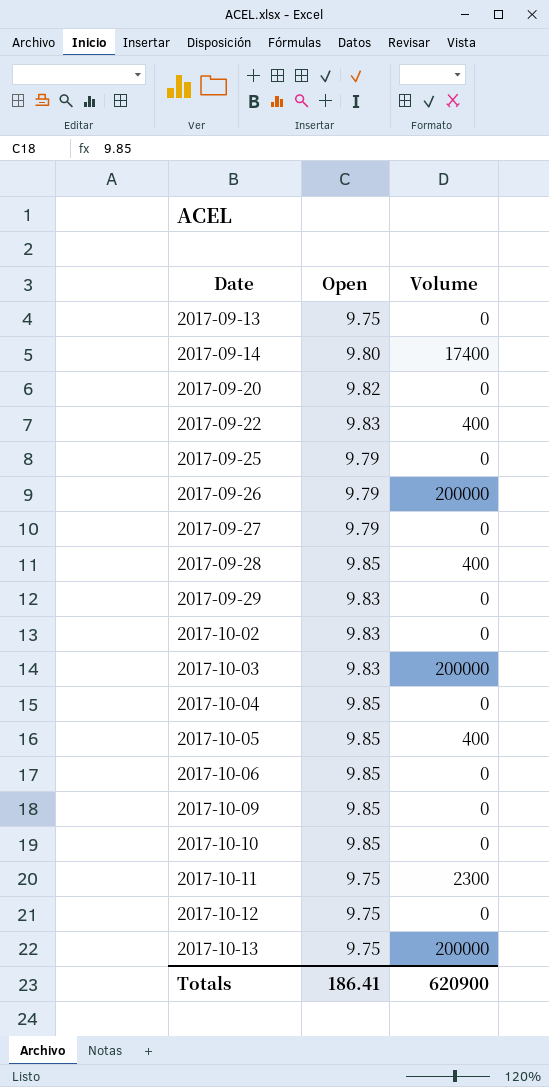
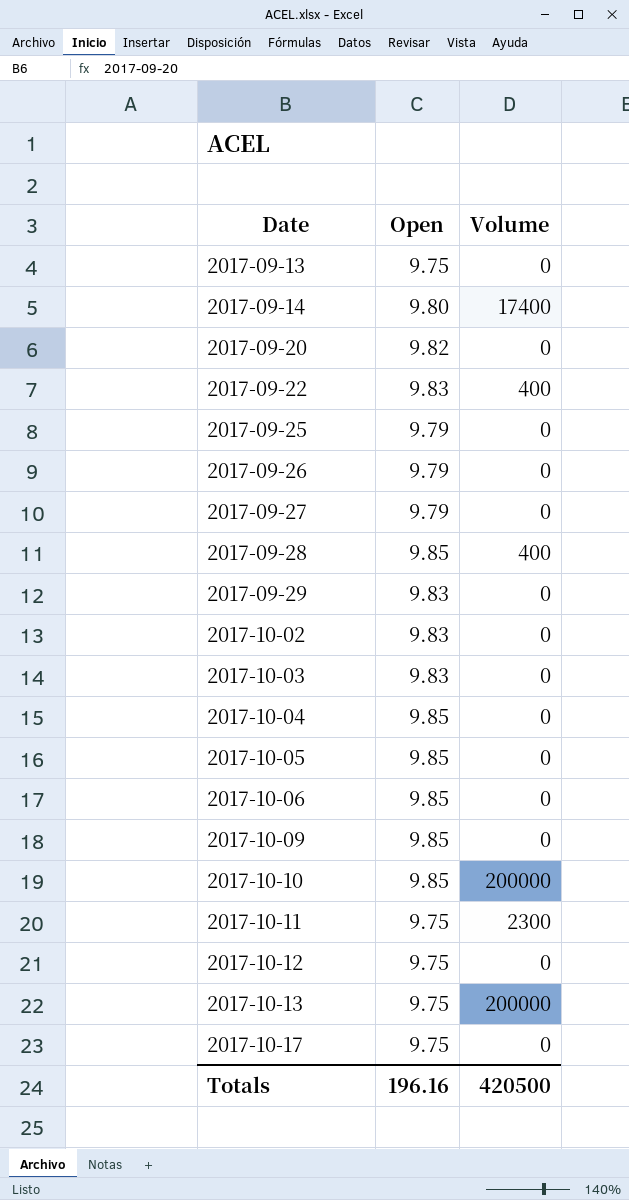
2017-09-26 | Volume: 200000 -> 0
2017-10-03 | Volume: 200000 -> 0
2017-10-05 | Volume: 400 -> 0
2017-10-10 | Volume: 0 -> 200000
row 2017-10-17: none -> 9.75 | 0
Totals | Open: 186.41 -> 196.16
Totals | Volume: 620900 -> 420500

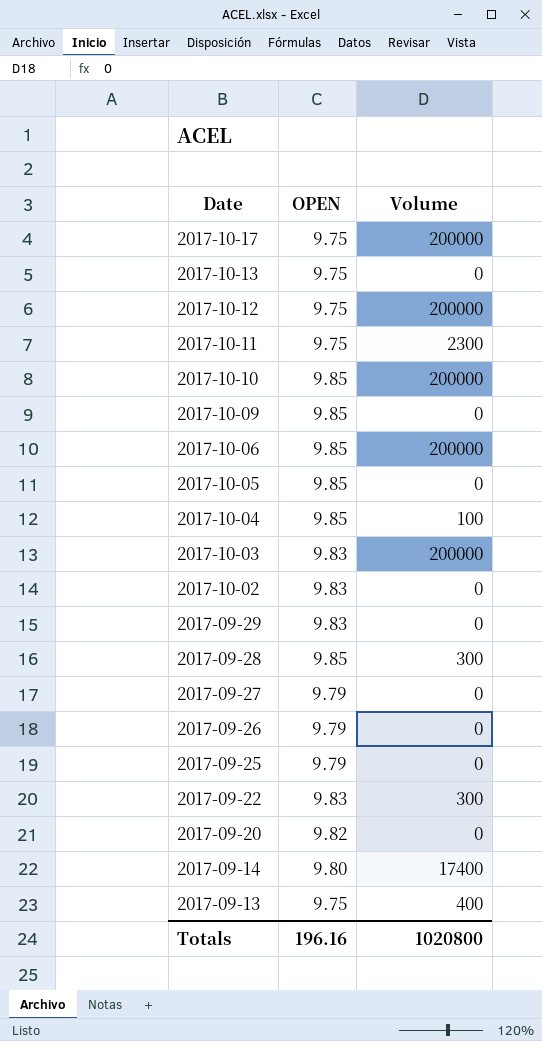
row order: Date ascending -> Date descending
column name: Open -> OPEN
2017-10-17 | Volume: 0 -> 200000
2017-10-13 | Volume: 200000 -> 0
2017-10-12 | Volume: 0 -> 200000
2017-10-06 | Volume: 0 -> 200000
2017-10-04 | Volume: 0 -> 100
2017-10-03 | Volume: 0 -> 200000
2017-09-28 | Volume: 400 -> 300
2017-09-22 | Volume: 400 -> 300
2017-09-13 | Volume: 0 -> 400
Totals | Volume: 420500 -> 1020800

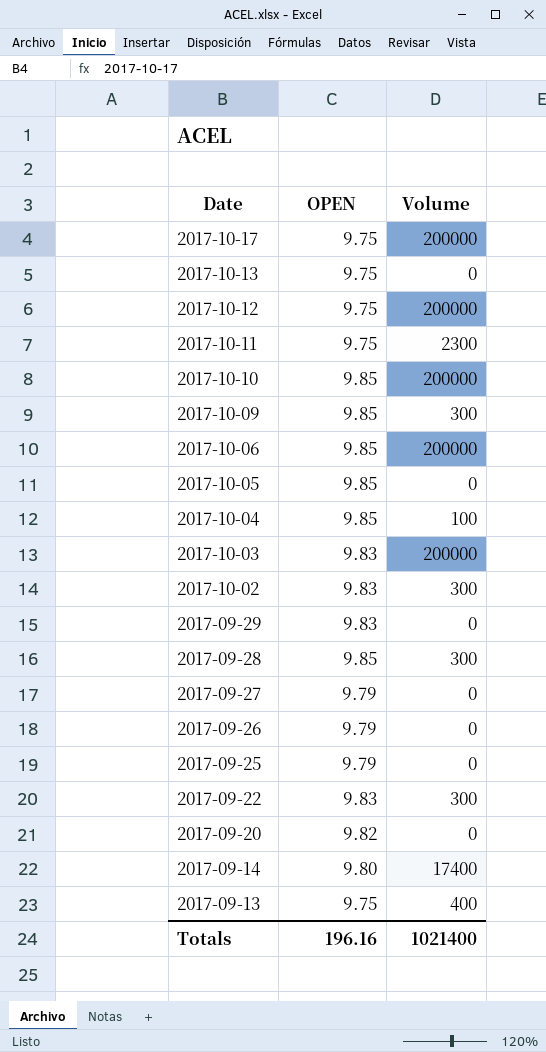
2017-10-09 | Volume: 0 -> 300
2017-10-02 | Volume: 0 -> 300
Totals | Volume: 1020800 -> 1021400

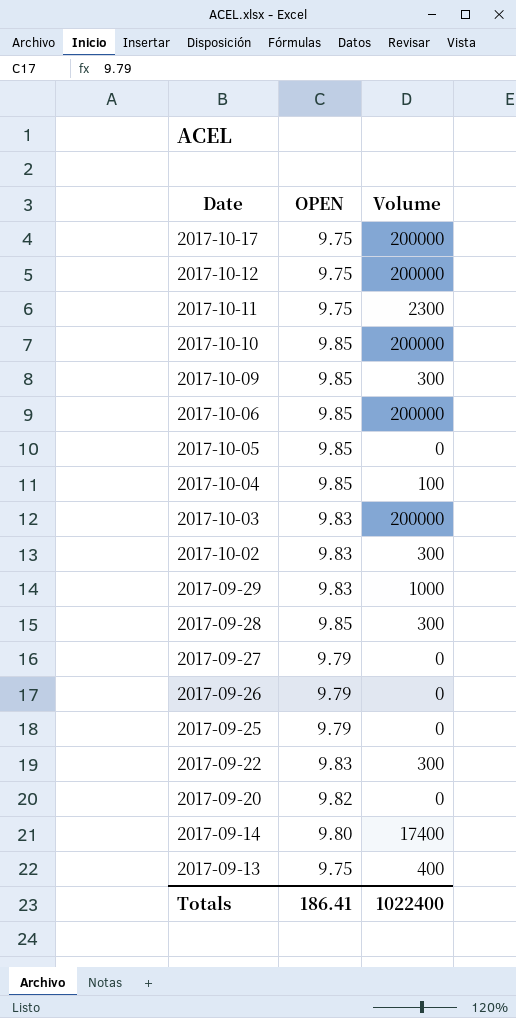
row 2017-10-13: 9.75 | 0 -> none
2017-09-29 | Volume: 0 -> 1000
Totals | OPEN: 196.16 -> 186.41
Totals | Volume: 1021400 -> 1022400

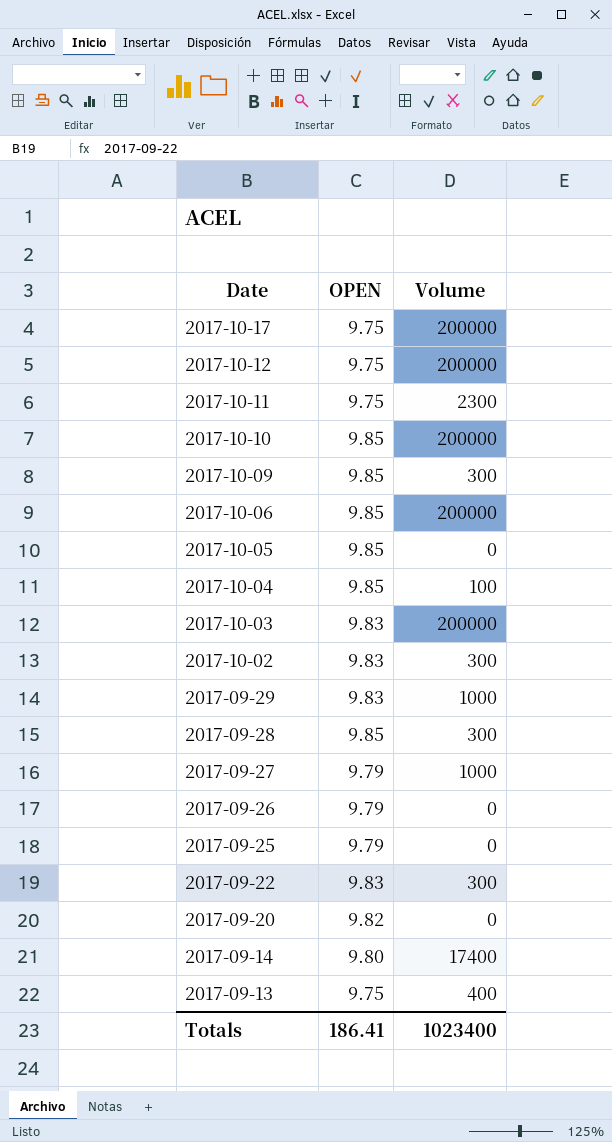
2017-09-27 | Volume: 0 -> 1000
Totals | Volume: 1022400 -> 1023400

